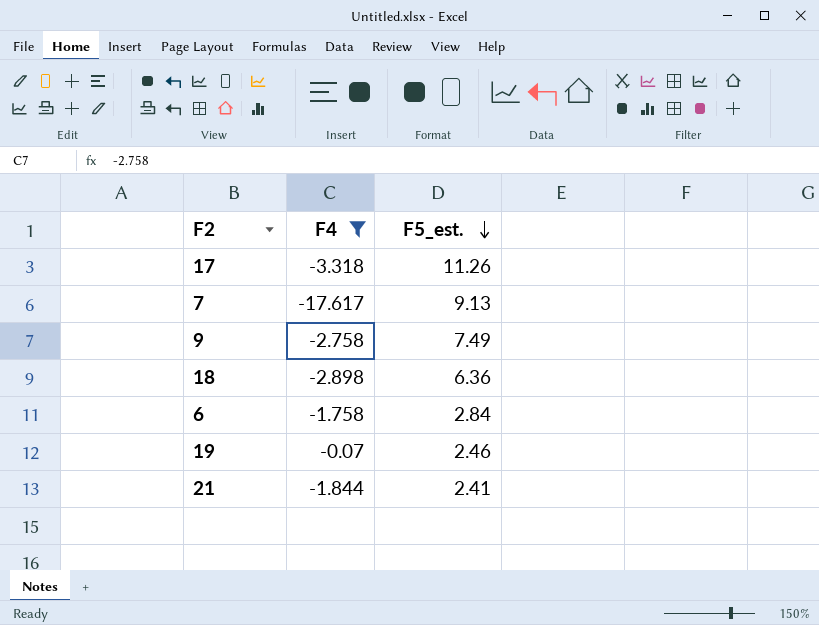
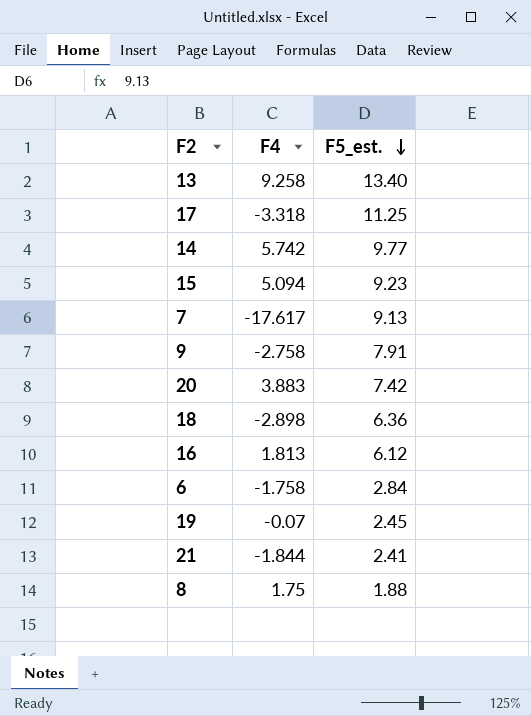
filter: F4 <= -0.07 -> none
17 | F5_est.: 11.26 -> 11.25
9 | F5_est.: 7.49 -> 7.91
19 | F5_est.: 2.46 -> 2.45

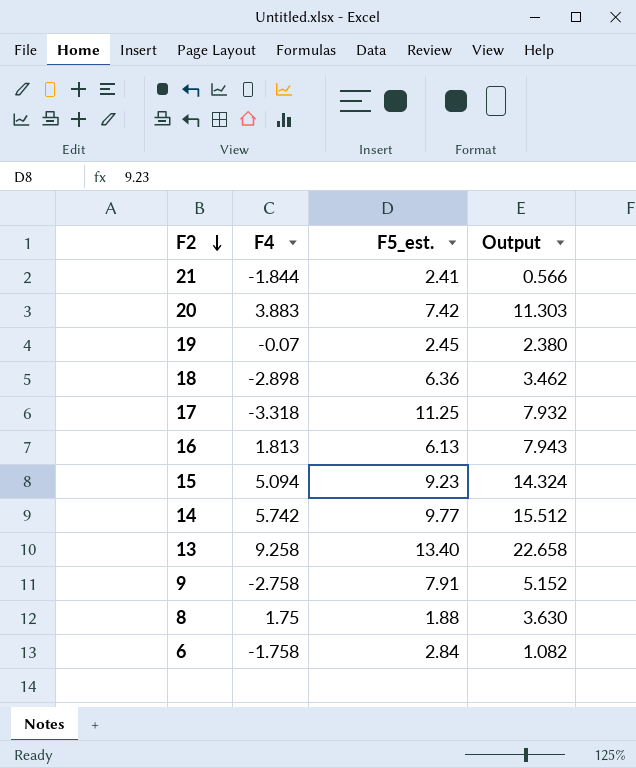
row order: F5_est. descending -> F2 descending
column Output | formula: none -> [F4] + [F5_est.]
row 7: -17.617 | 9.13 -> none
16 | F5_est.: 6.12 -> 6.13

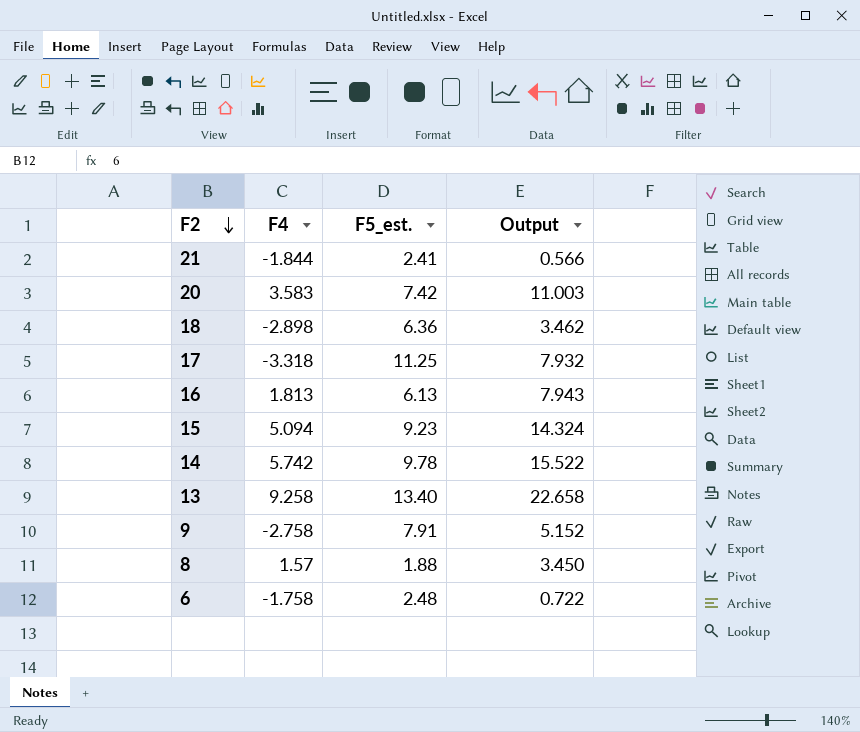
row 19: -0.07 | 2.45 | 2.380 -> none
20 | F4: 3.883 -> 3.583
20 | Output: 11.303 -> 11.003
14 | F5_est.: 9.77 -> 9.78
14 | Output: 15.512 -> 15.522
8 | F4: 1.75 -> 1.57
8 | Output: 3.630 -> 3.450
6 | F5_est.: 2.84 -> 2.48
6 | Output: 1.082 -> 0.722

